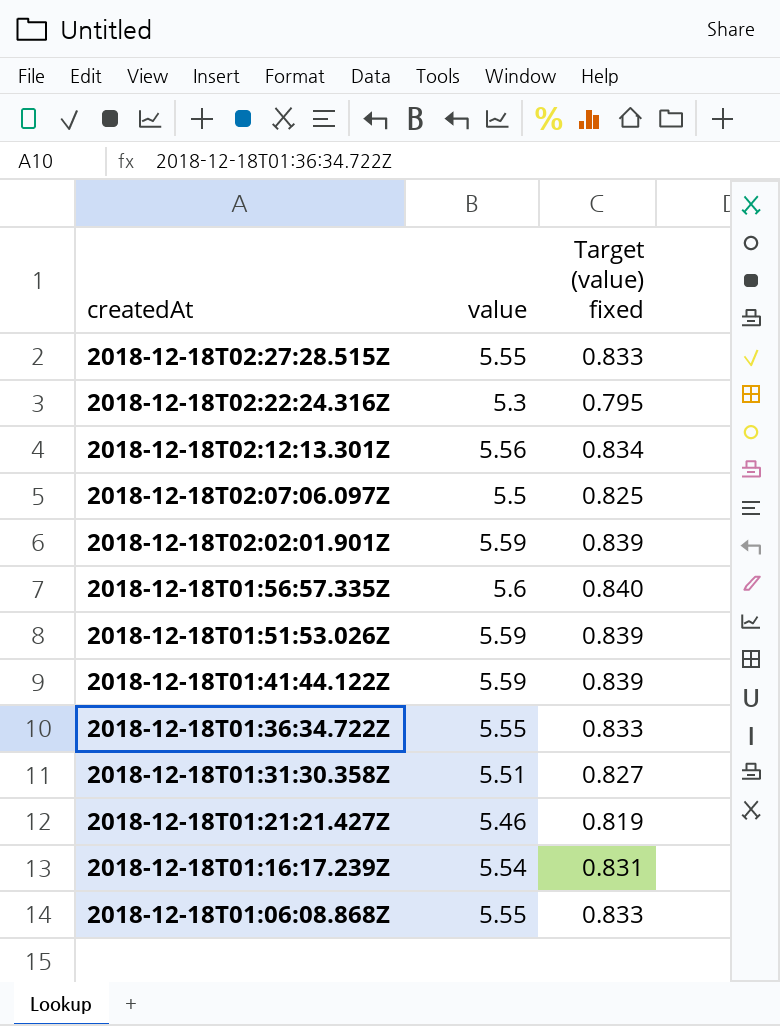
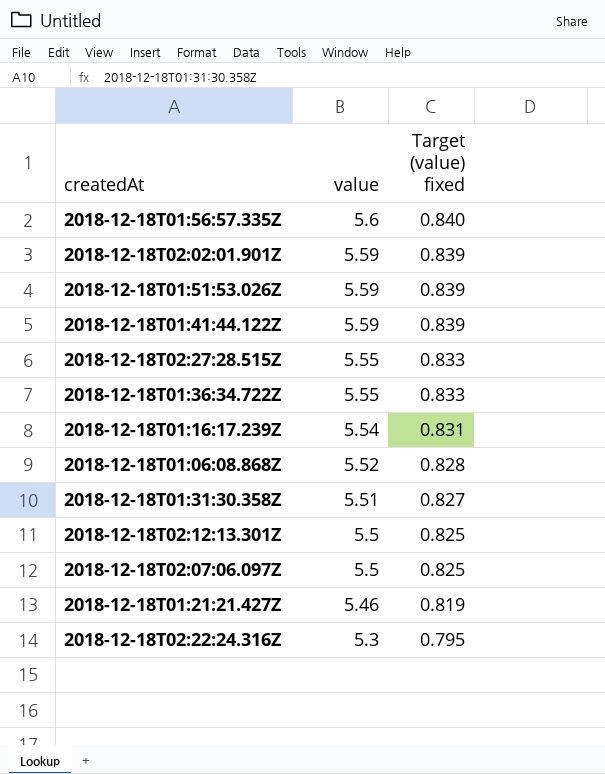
row order: createdAt descending -> value descending
2018-12-18T01:06:08.868Z | value: 5.55 -> 5.52
2018-12-18T01:06:08.868Z | Target (value) fixed: 0.833 -> 0.828
2018-12-18T02:12:13.301Z | value: 5.56 -> 5.5
2018-12-18T02:12:13.301Z | Target (value) fixed: 0.834 -> 0.825

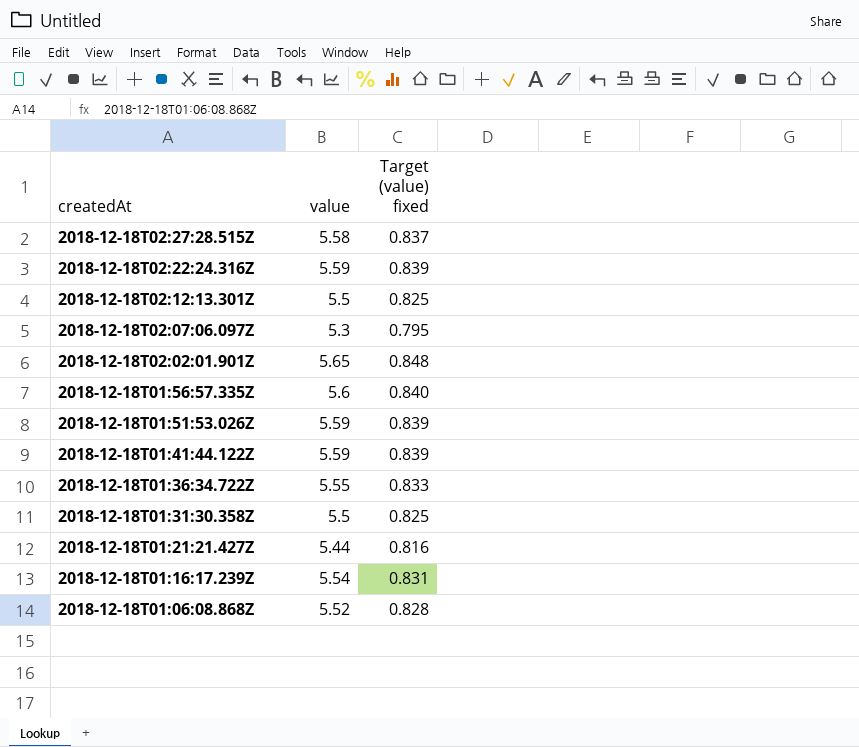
row order: value descending -> createdAt descending
2018-12-18T02:27:28.515Z | value: 5.55 -> 5.58
2018-12-18T02:27:28.515Z | Target (value) fixed: 0.833 -> 0.837
2018-12-18T02:22:24.316Z | value: 5.3 -> 5.59
2018-12-18T02:22:24.316Z | Target (value) fixed: 0.795 -> 0.839
2018-12-18T02:07:06.097Z | value: 5.5 -> 5.3
2018-12-18T02:07:06.097Z | Target (value) fixed: 0.825 -> 0.795
2018-12-18T02:02:01.901Z | value: 5.59 -> 5.65
2018-12-18T02:02:01.901Z | Target (value) fixed: 0.839 -> 0.848
2018-12-18T01:31:30.358Z | value: 5.51 -> 5.5
2018-12-18T01:31:30.358Z | Target (value) fixed: 0.827 -> 0.825
2018-12-18T01:21:21.427Z | value: 5.46 -> 5.44
2018-12-18T01:21:21.427Z | Target (value) fixed: 0.819 -> 0.816

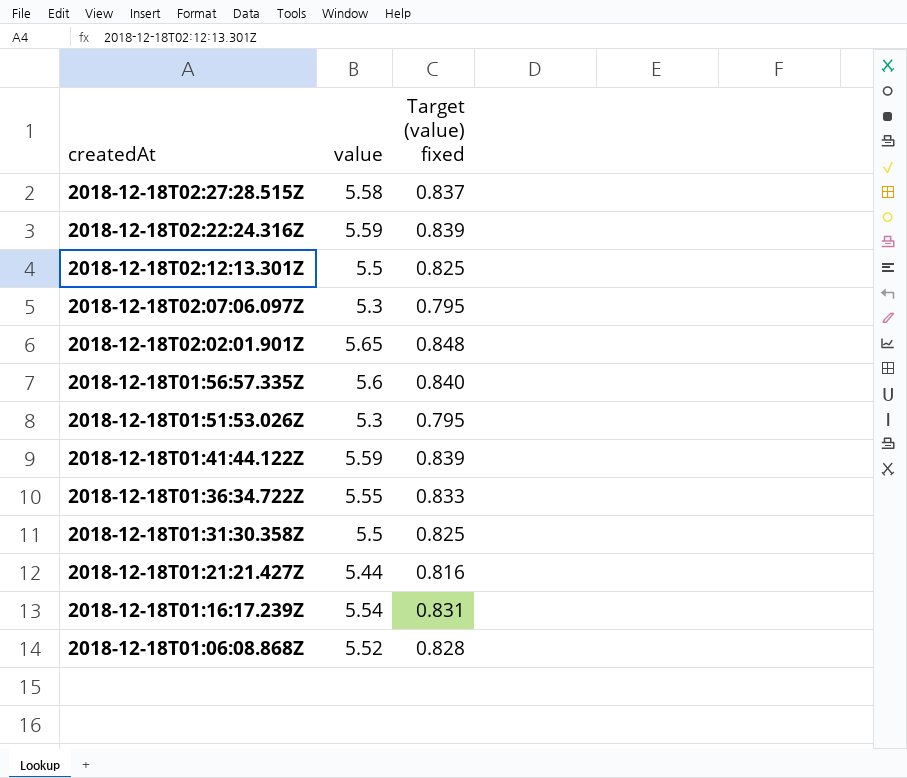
2018-12-18T01:51:53.026Z | value: 5.59 -> 5.3
2018-12-18T01:51:53.026Z | Target (value) fixed: 0.839 -> 0.795

